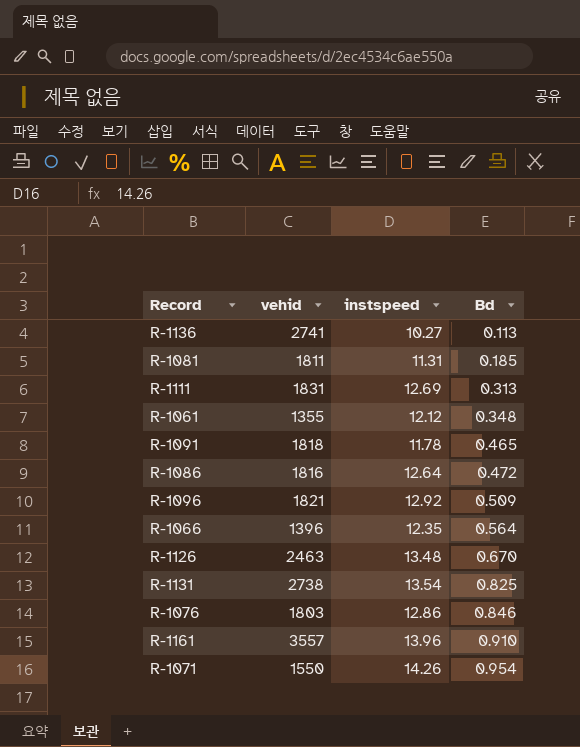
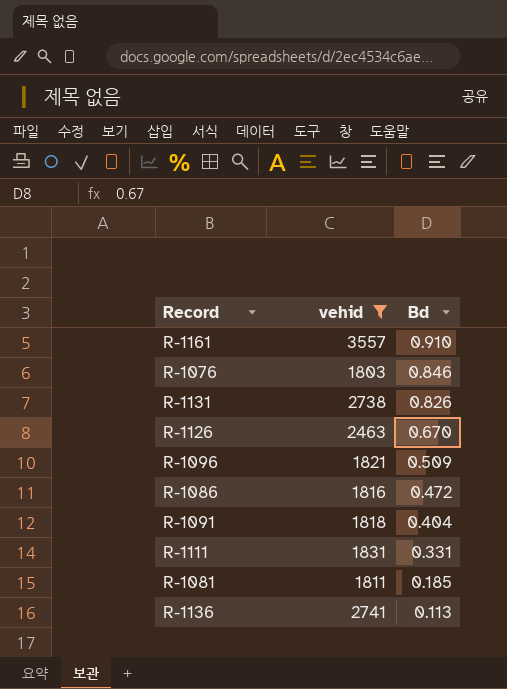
filter: none -> vehid >= 1803
row order: Bd ascending -> Bd descending
column instspeed | position: 3 -> none
R-1131 | Bd: 0.825 -> 0.826
R-1091 | Bd: 0.465 -> 0.404
R-1111 | Bd: 0.313 -> 0.331

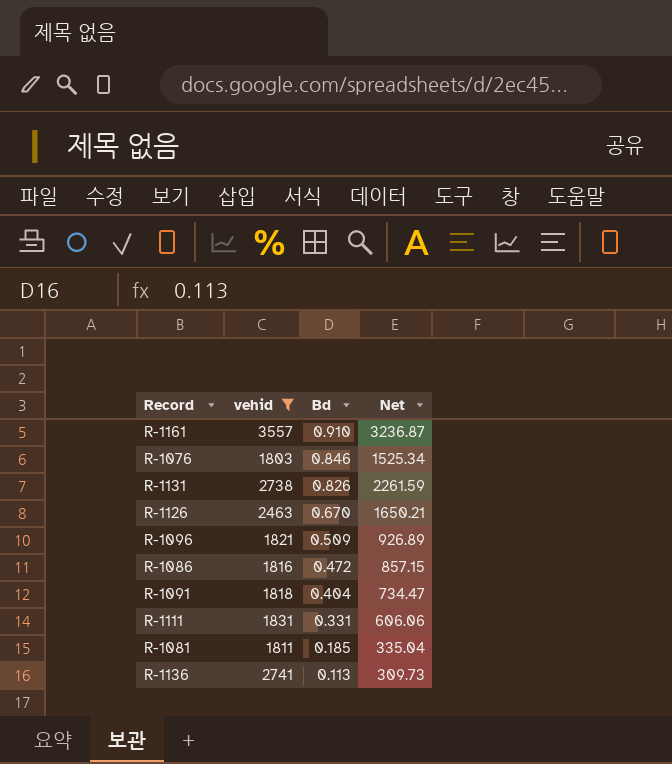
column Net | formula: none -> [vehid] * [Bd]

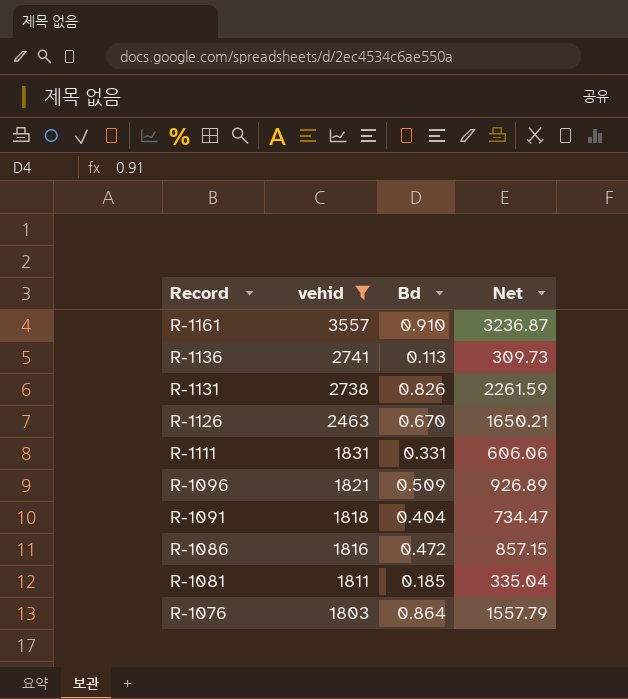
row order: Bd descending -> Record descending
R-1076 | Bd: 0.846 -> 0.864
R-1076 | Net: 1525.34 -> 1557.79

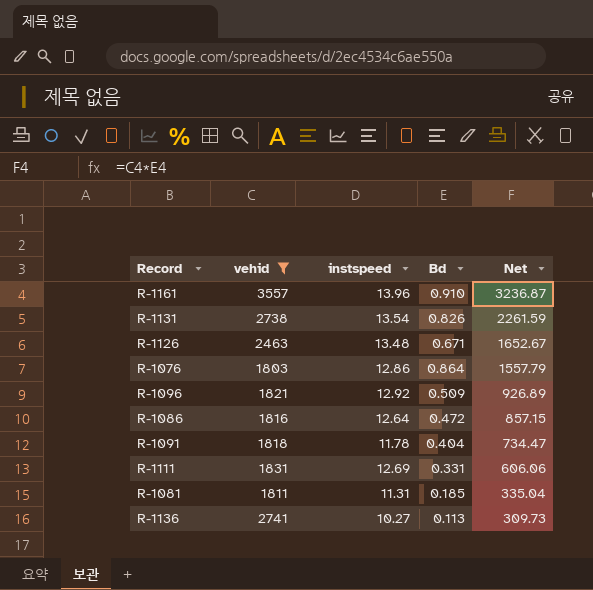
row order: Record descending -> Net descending
column instspeed | position: none -> 3
R-1126 | Bd: 0.670 -> 0.671
R-1126 | Net: 1650.21 -> 1652.67

